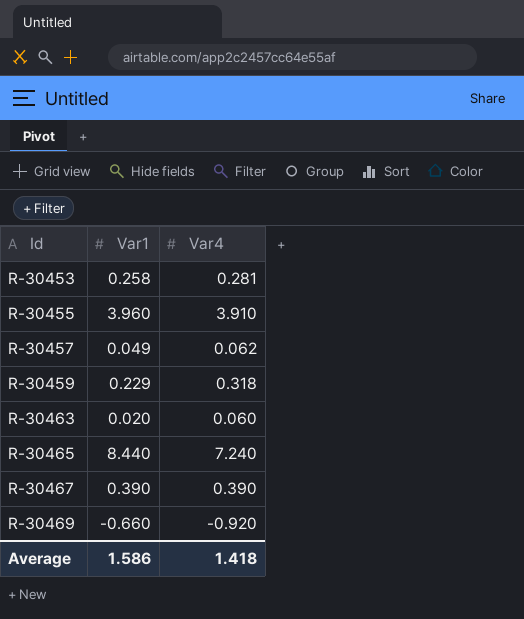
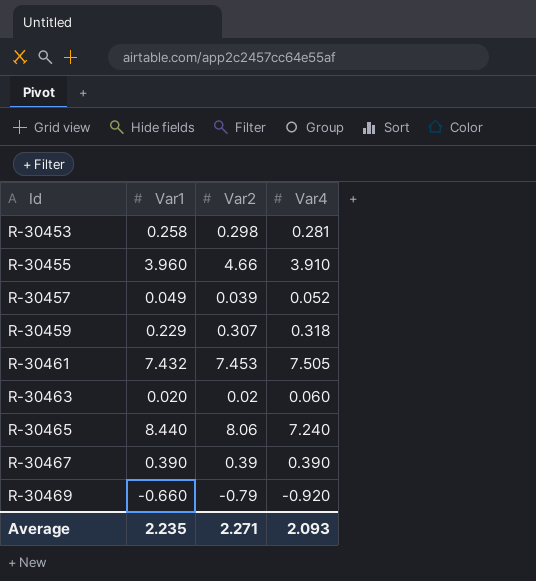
column Var2 | position: none -> 3
R-30457 | Var4: 0.062 -> 0.052
row R-30461: none -> 7.432 | 7.453 | 7.505
Average | Var1: 1.586 -> 2.235
Average | Var4: 1.418 -> 2.093

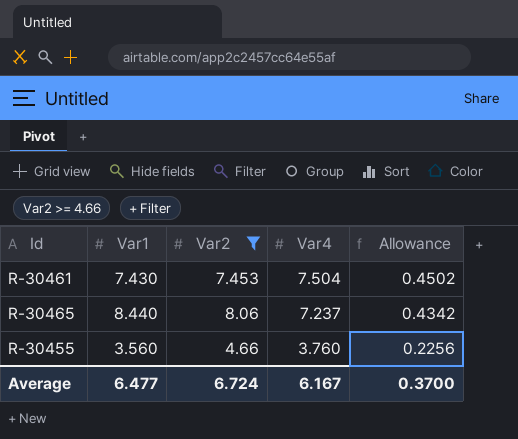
filter: none -> Var2 >= 4.66
row order: Id ascending -> Var4 descending
column Allowance | formula: none -> [Var4] * 0.06
R-30461 | Var1: 7.432 -> 7.430
R-30461 | Var4: 7.505 -> 7.504
R-30465 | Var4: 7.240 -> 7.237
R-30455 | Var1: 3.960 -> 3.560
R-30455 | Var4: 3.910 -> 3.760
Average | Var1: 2.235 -> 6.477
Average | Var2: 2.271 -> 6.724
Average | Var4: 2.093 -> 6.167

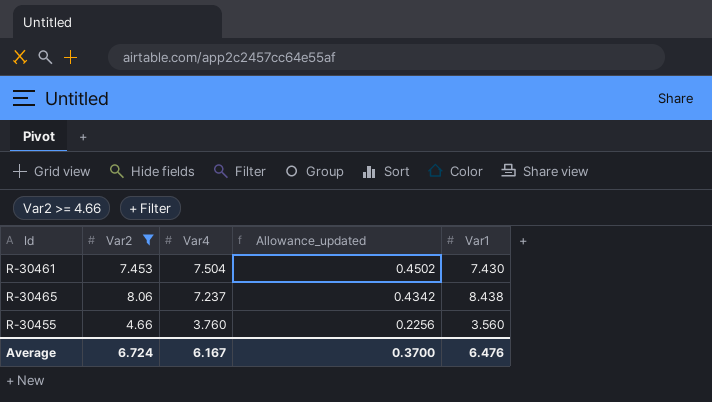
column name: Allowance -> Allowance_updated
column Var1 | position: 2 -> 5
R-30465 | Var1: 8.440 -> 8.438
Average | Var1: 6.477 -> 6.476

